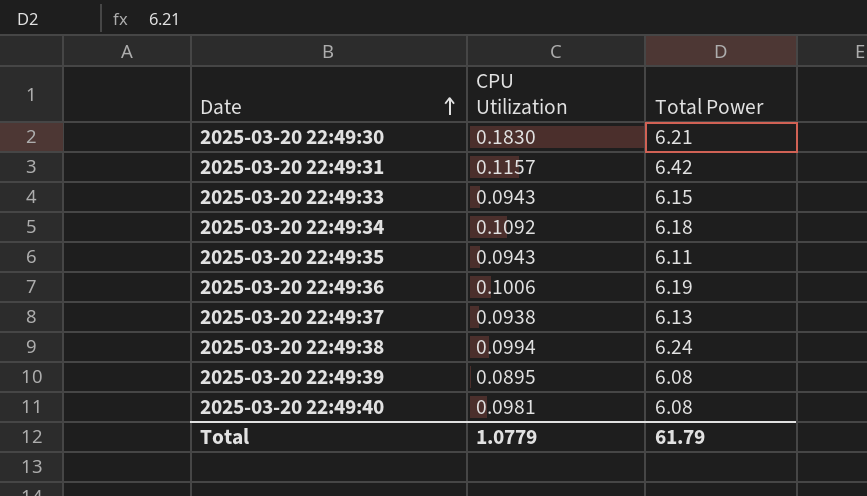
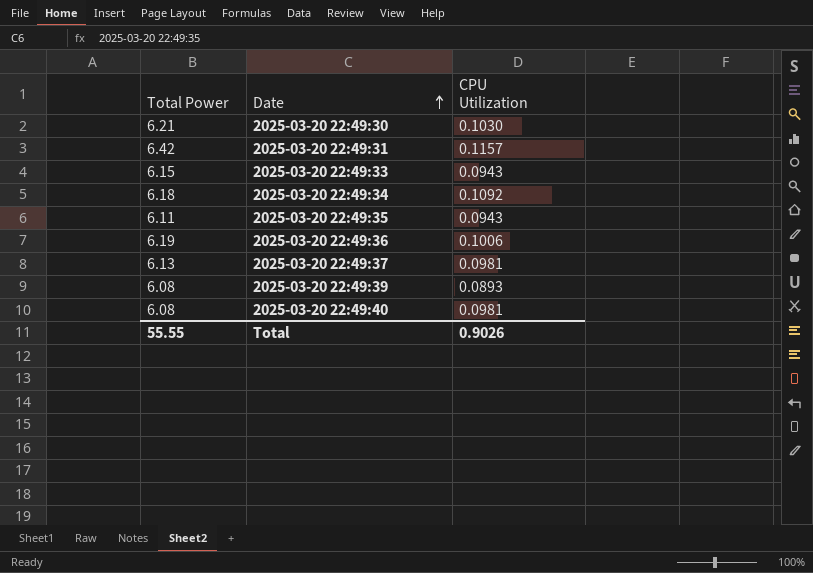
column Total Power | position: 3 -> 1
row 2025-03-20 22:49:38: 0.0994 | 6.24 -> none
2025-03-20 22:49:30 | CPU Utilization: 0.1830 -> 0.1030
2025-03-20 22:49:37 | CPU Utilization: 0.0938 -> 0.0981
2025-03-20 22:49:39 | CPU Utilization: 0.0895 -> 0.0893
Total | Total Power: 61.79 -> 55.55
Total | CPU Utilization: 1.0779 -> 0.9026

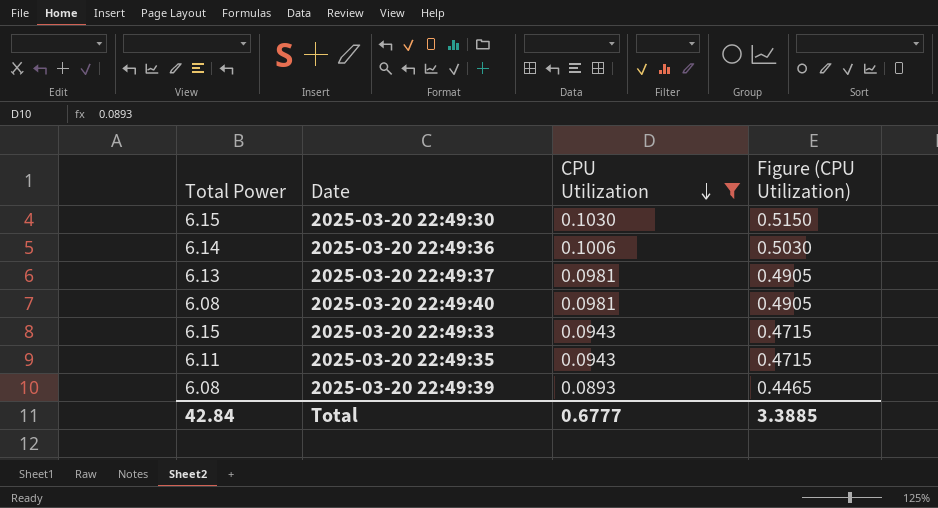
filter: none -> CPU Utilization <= 0.1030
row order: Date ascending -> CPU Utilization descending
column Figure (CPU Utilization) | formula: none -> [CPU Utilization] * 5
2025-03-20 22:49:30 | Total Power: 6.21 -> 6.15
2025-03-20 22:49:36 | Total Power: 6.19 -> 6.14
Total | Total Power: 55.55 -> 42.84
Total | CPU Utilization: 0.9026 -> 0.6777

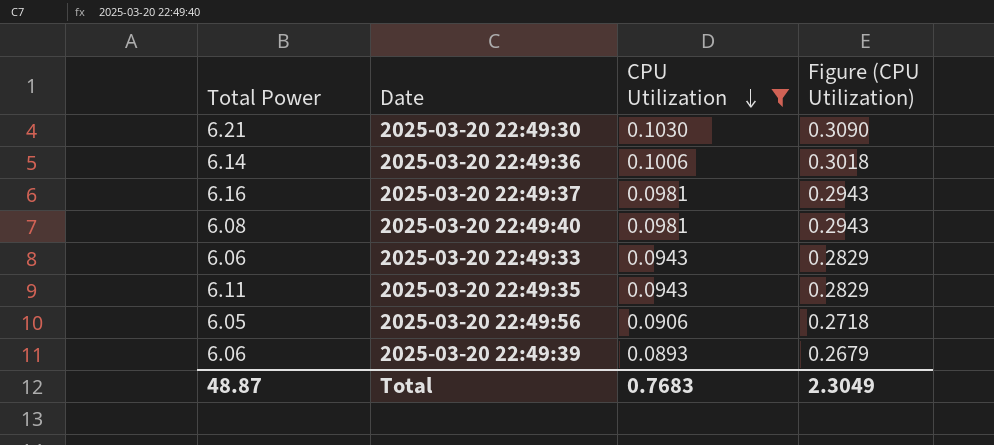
column Figure (CPU Utilization) | formula: [CPU Utilization] * 5 -> [CPU Utilization] * 3
2025-03-20 22:49:30 | Total Power: 6.15 -> 6.21
2025-03-20 22:49:37 | Total Power: 6.13 -> 6.16
2025-03-20 22:49:33 | Total Power: 6.15 -> 6.06
row 2025-03-20 22:49:56: none -> 6.05 | 0.0906 | 0.2718
2025-03-20 22:49:39 | Total Power: 6.08 -> 6.06
Total | Total Power: 42.84 -> 48.87
Total | CPU Utilization: 0.6777 -> 0.7683
Total | Figure (CPU Utilization): 3.3885 -> 2.3049

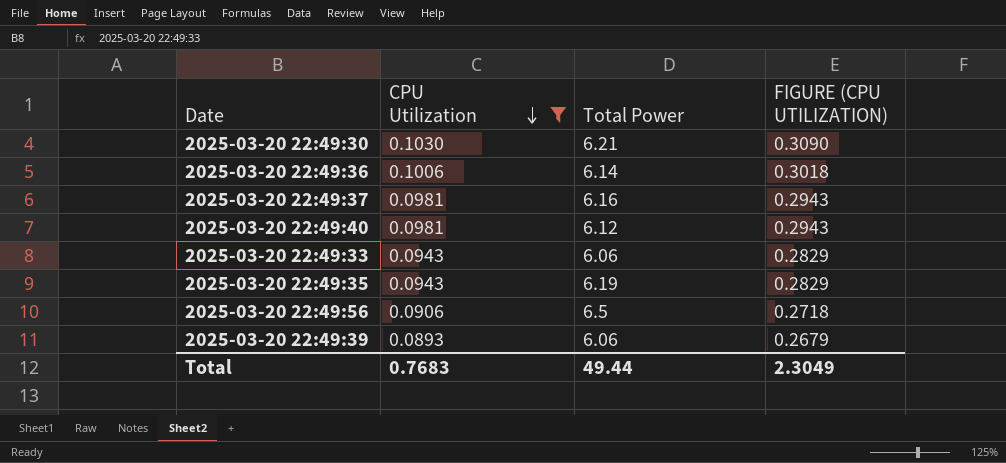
column Total Power | position: 1 -> 3
column name: Figure (CPU Utilization) -> FIGURE (CPU UTILIZATION)
2025-03-20 22:49:40 | Total Power: 6.08 -> 6.12
2025-03-20 22:49:35 | Total Power: 6.11 -> 6.19
2025-03-20 22:49:56 | Total Power: 6.05 -> 6.5
Total | Total Power: 48.87 -> 49.44

